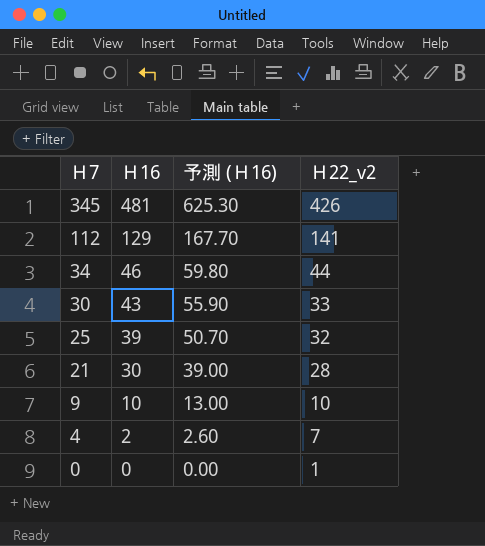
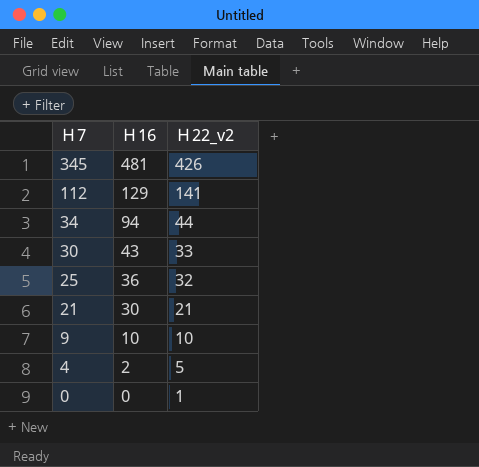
column 予測 (Ｈ16) | formula: [Ｈ16] * 1.3 -> none
34 | Ｈ16: 46 -> 94
25 | Ｈ16: 39 -> 36
21 | Ｈ22_v2: 28 -> 21
4 | Ｈ22_v2: 7 -> 5

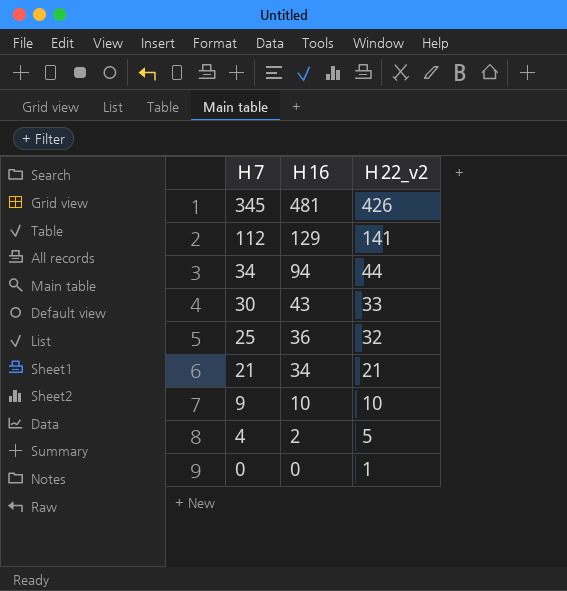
21 | Ｈ16: 30 -> 34

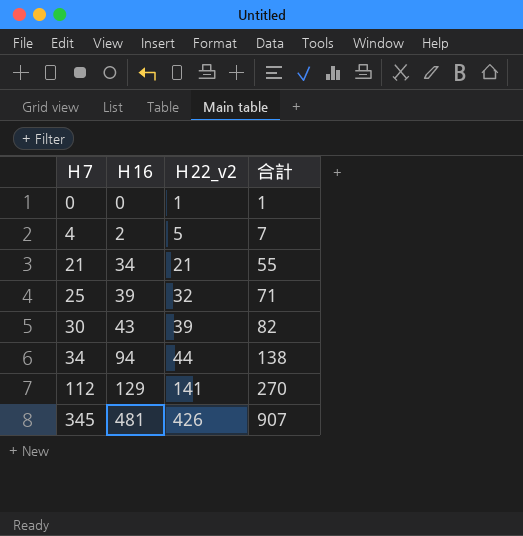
row order: Ｈ7 descending -> Ｈ7 ascending
column 合計 | formula: none -> [Ｈ16] + [Ｈ22_v2]
row 9: 10 | 10 -> none
25 | Ｈ16: 36 -> 39
30 | Ｈ22_v2: 33 -> 39

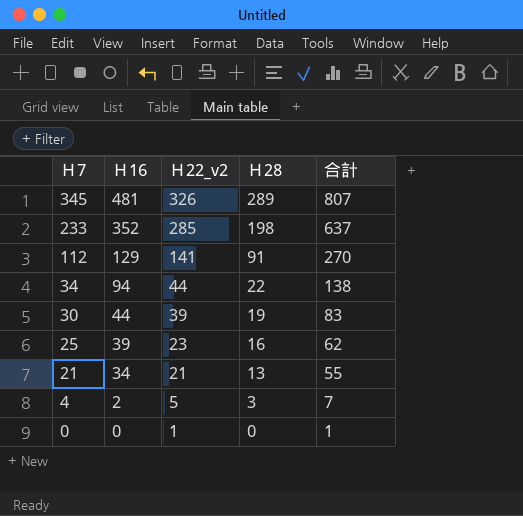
row order: Ｈ7 ascending -> Ｈ7 descending
column Ｈ28 | position: none -> 4
345 | Ｈ22_v2: 426 -> 326
345 | 合計: 907 -> 807
row 233: none -> 352 | 285 | 198 | 637
30 | Ｈ16: 43 -> 44
30 | 合計: 82 -> 83
25 | Ｈ22_v2: 32 -> 23
25 | 合計: 71 -> 62

